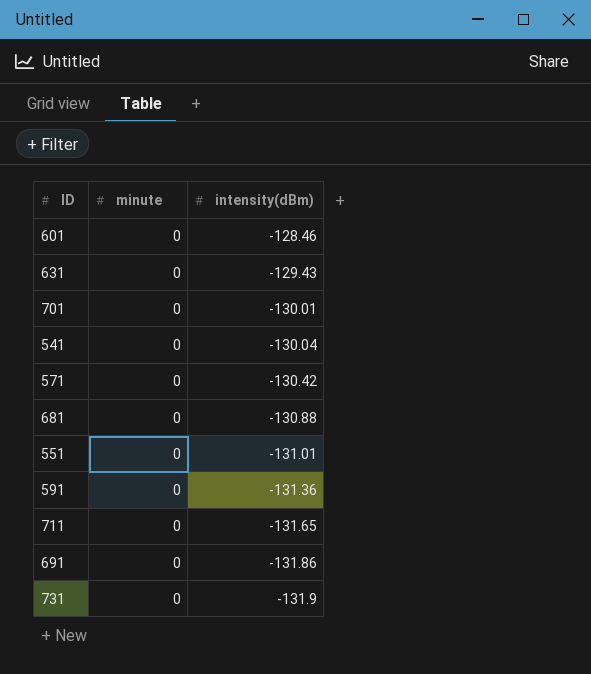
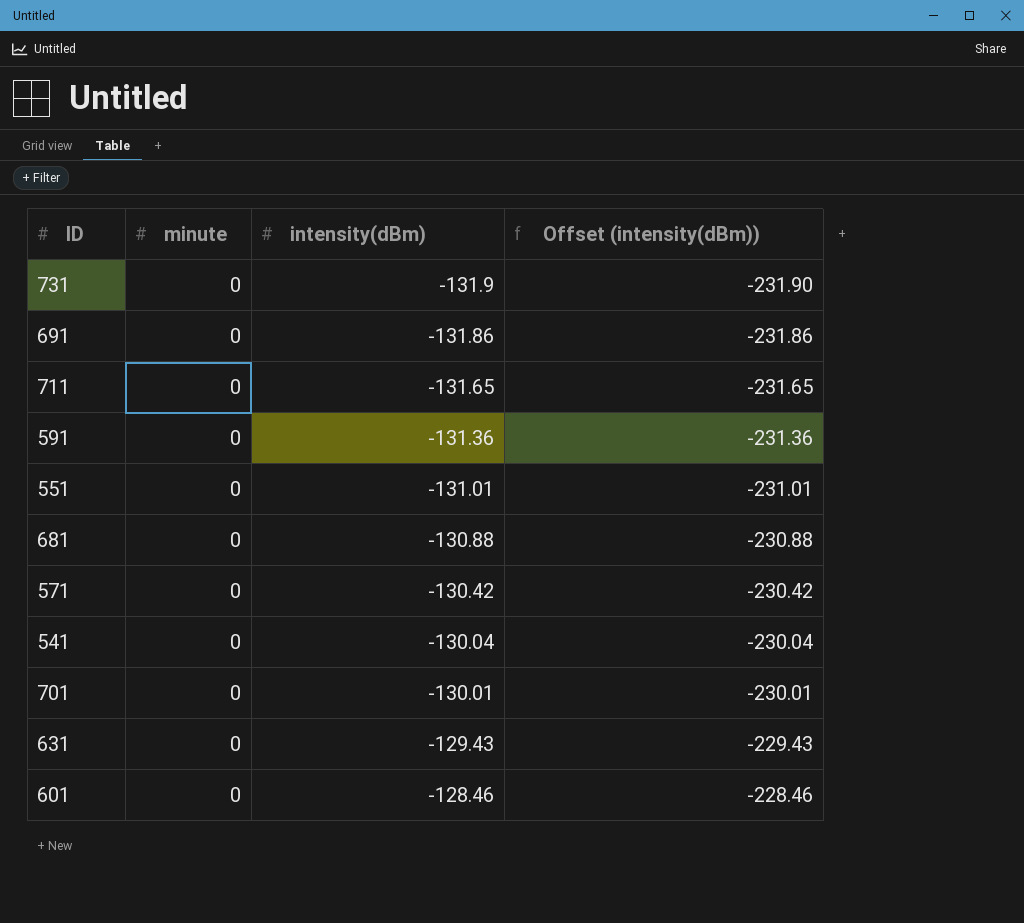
row order: intensity(dBm) descending -> intensity(dBm) ascending
column Offset (intensity(dBm)) | formula: none -> [intensity(dBm)] - 100

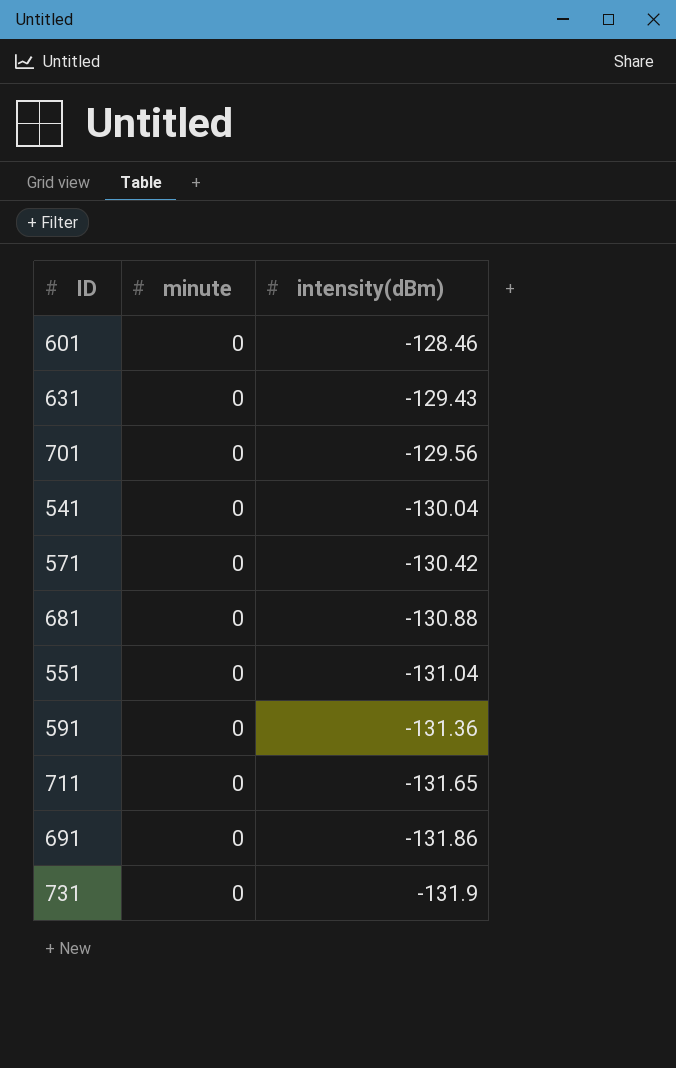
row order: intensity(dBm) ascending -> intensity(dBm) descending
column Offset (intensity(dBm)) | formula: [intensity(dBm)] - 100 -> none
701 | intensity(dBm): -130.01 -> -129.56
551 | intensity(dBm): -131.01 -> -131.04

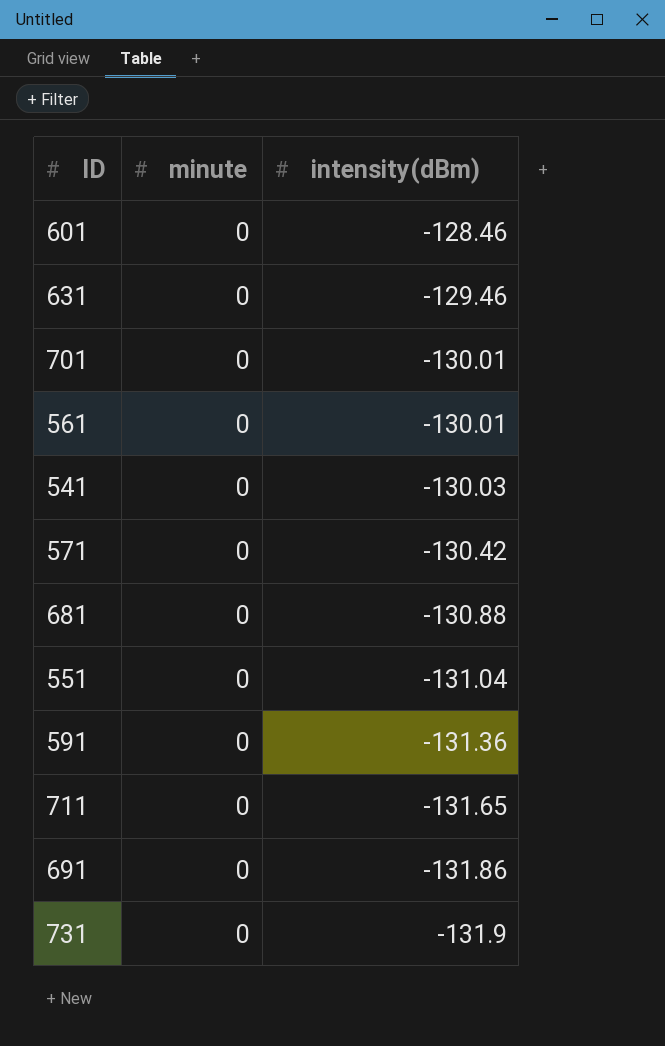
631 | intensity(dBm): -129.43 -> -129.46
701 | intensity(dBm): -129.56 -> -130.01
row 561: none -> 0 | -130.01
541 | intensity(dBm): -130.04 -> -130.03

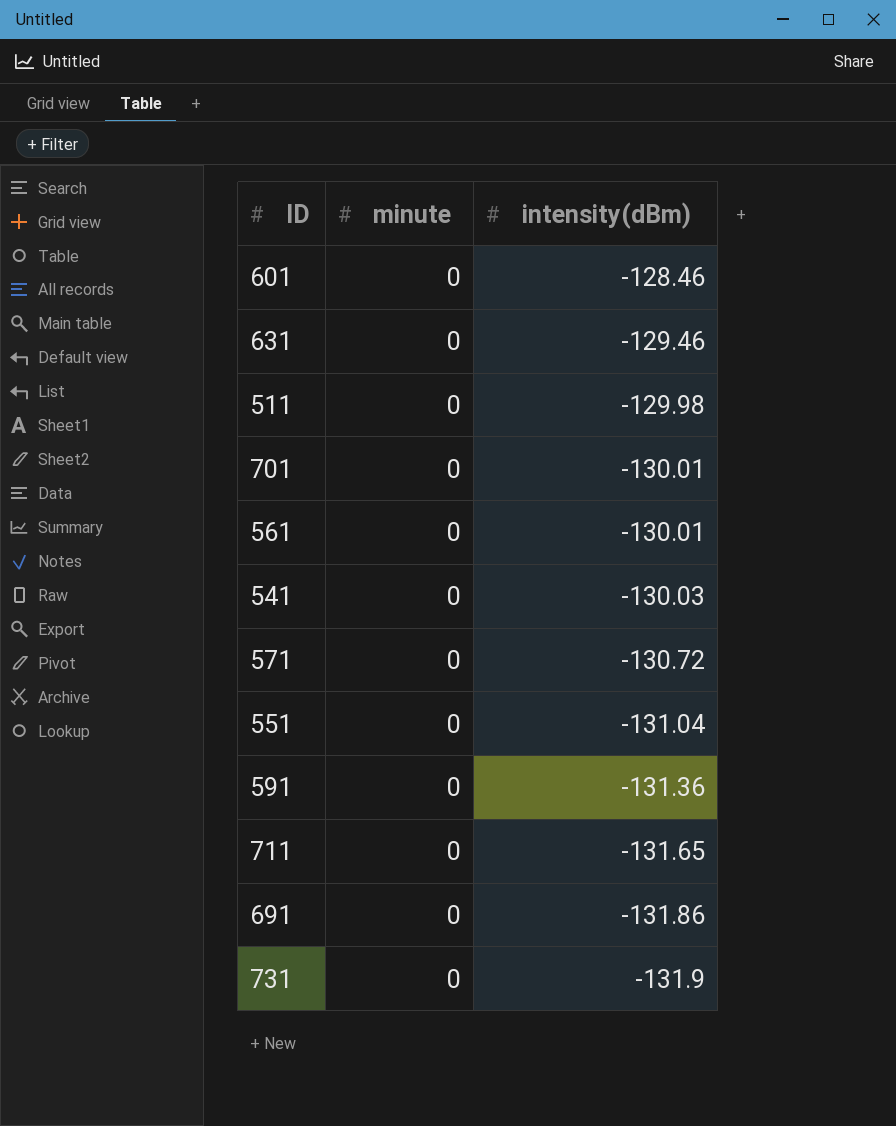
row 681: 0 | -130.88 -> none
row 511: none -> 0 | -129.98
571 | intensity(dBm): -130.42 -> -130.72

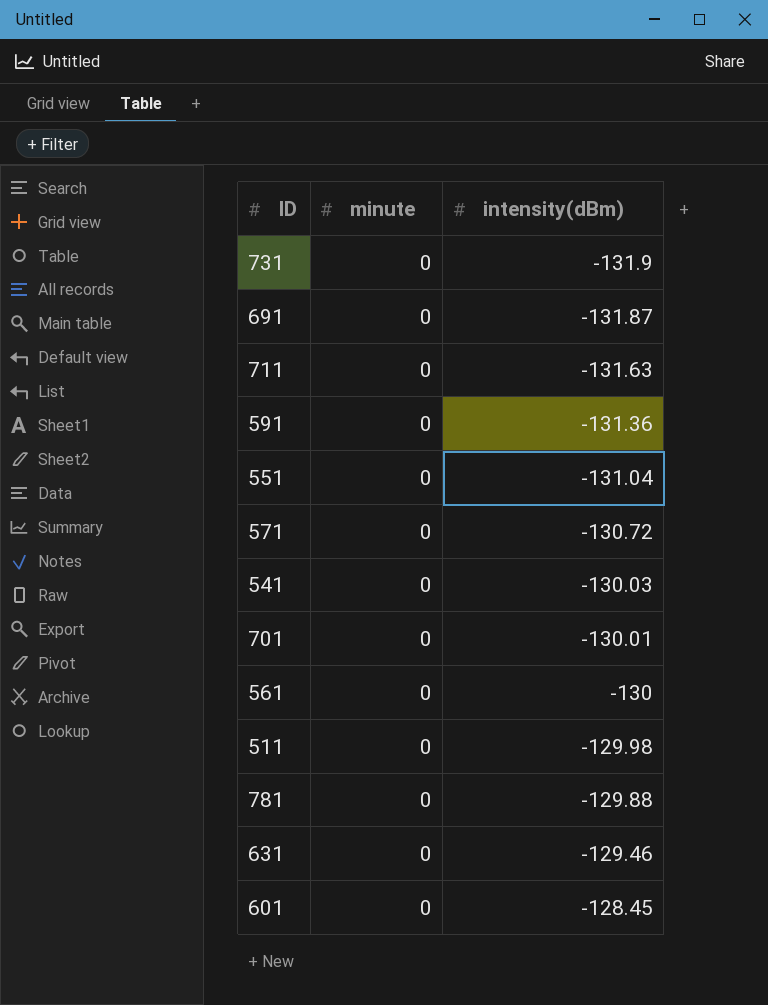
row order: intensity(dBm) descending -> intensity(dBm) ascending
691 | intensity(dBm): -131.86 -> -131.87
711 | intensity(dBm): -131.65 -> -131.63
561 | intensity(dBm): -130.01 -> -130
row 781: none -> 0 | -129.88
601 | intensity(dBm): -128.46 -> -128.45

